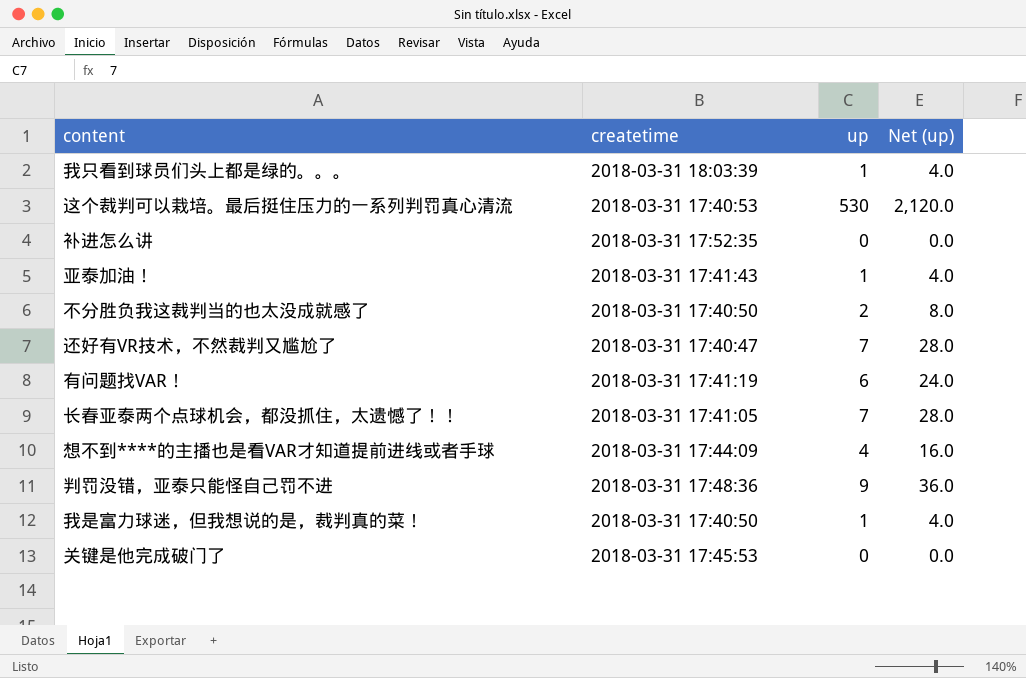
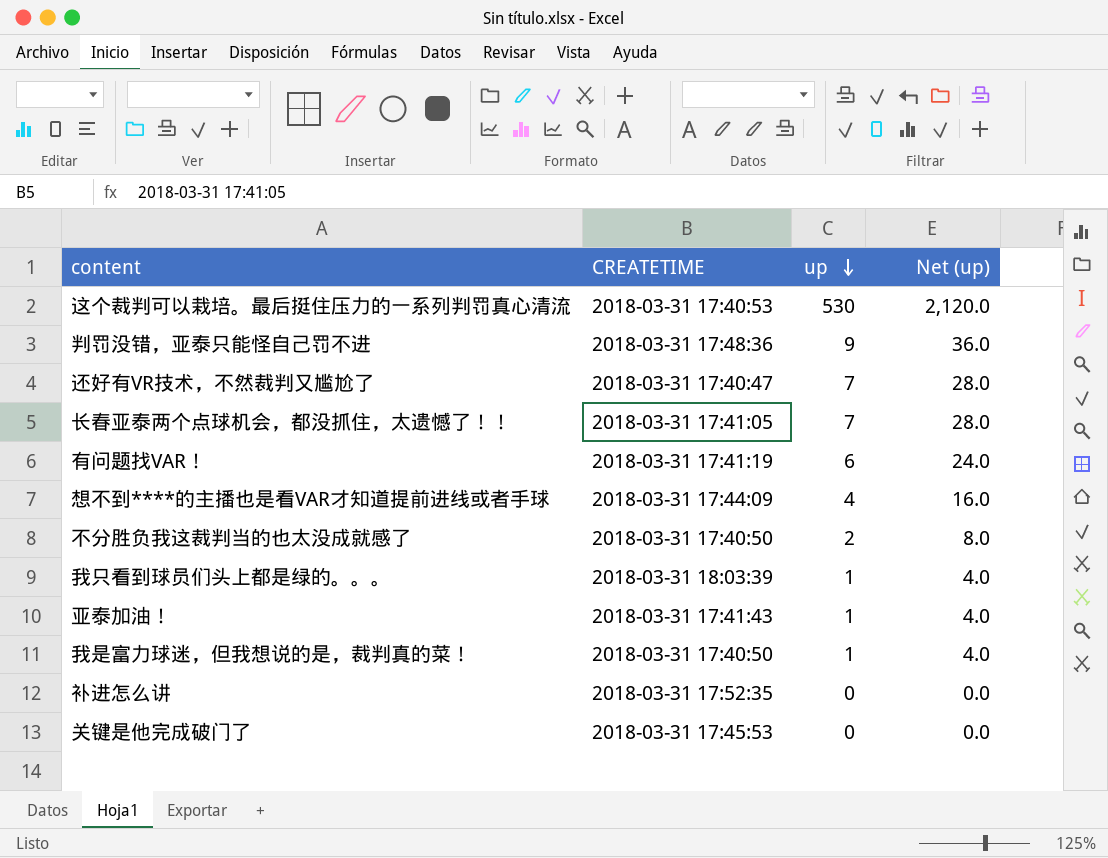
row order: none -> up descending
column name: createtime -> CREATETIME

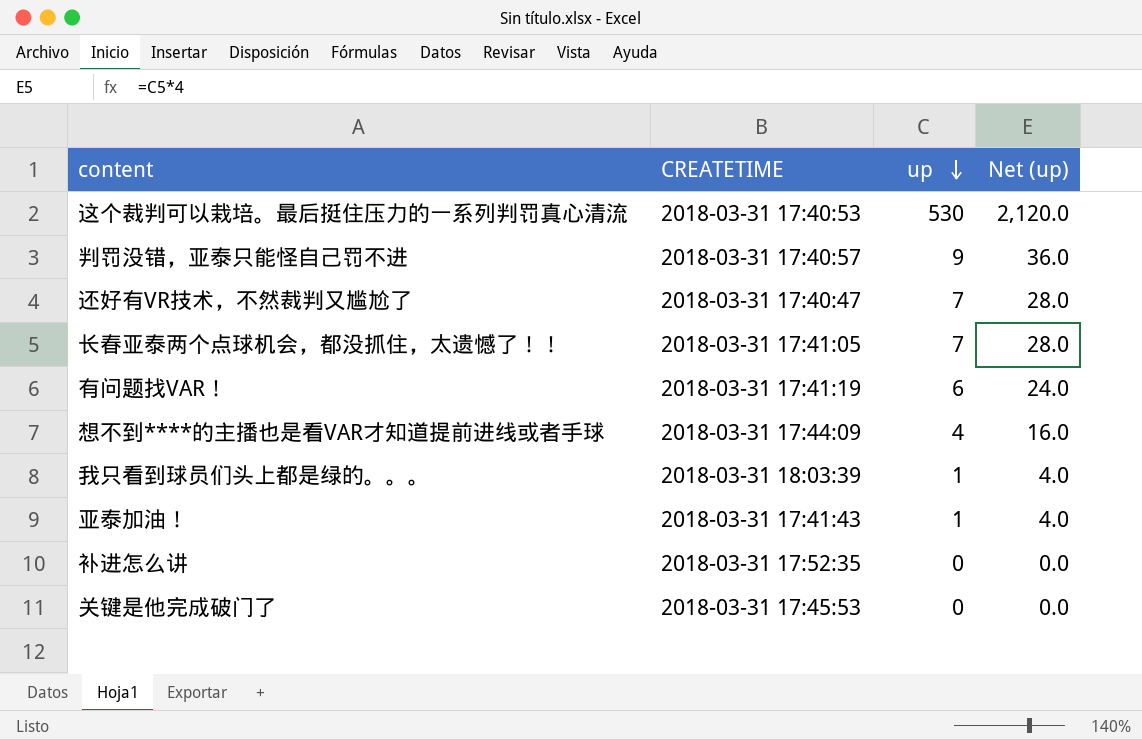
row 不分胜负我这裁判当的也太没成就感了: 2018-03-31 17:40:50 | 2 | 8.0 -> none
row 我是富力球迷，但我想说的是，裁判真的菜！: 2018-03-31 17:40:50 | 1 | 4.0 -> none
判罚没错，亚泰只能怪自己罚不进 | CREATETIME: 2018-03-31 17:48:36 -> 2018-03-31 17:40:57

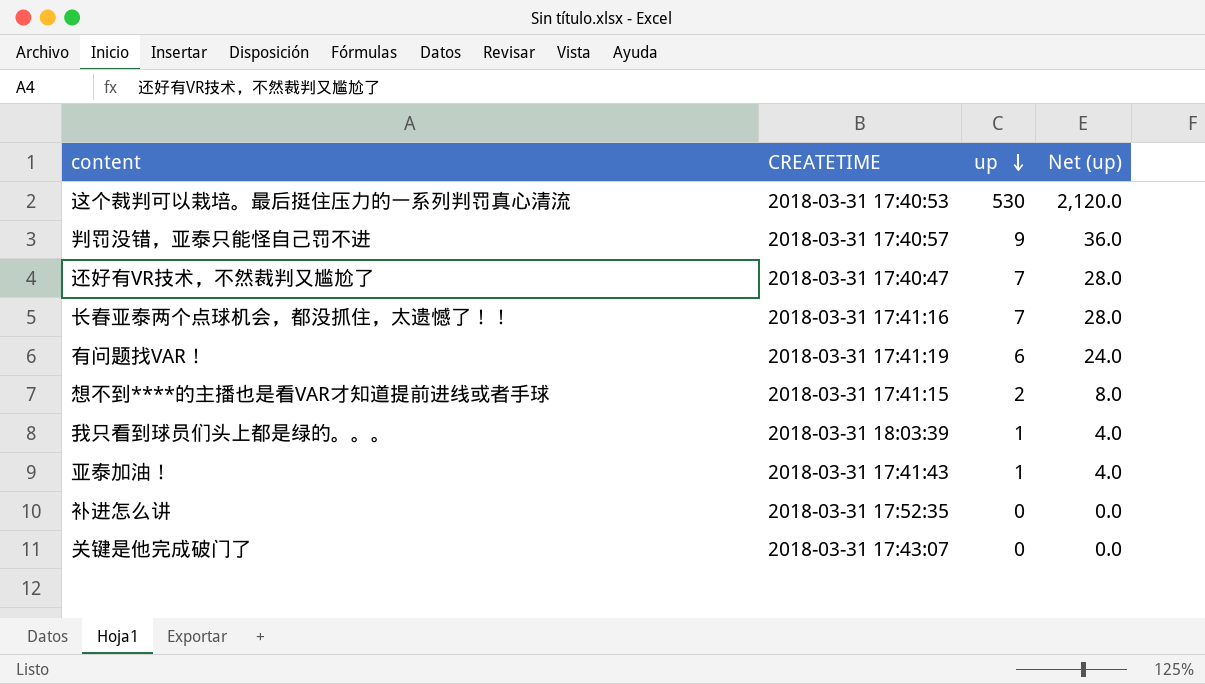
长春亚泰两个点球机会，都没抓住，太遗憾了！！ | CREATETIME: 2018-03-31 17:41:05 -> 2018-03-31 17:41:16
想不到****的主播也是看VAR才知道提前进线或者手球 | CREATETIME: 2018-03-31 17:44:09 -> 2018-03-31 17:41:15
想不到****的主播也是看VAR才知道提前进线或者手球 | up: 4 -> 2
想不到****的主播也是看VAR才知道提前进线或者手球 | Net (up): 16.0 -> 8.0
关键是他完成破门了 | CREATETIME: 2018-03-31 17:45:53 -> 2018-03-31 17:43:07

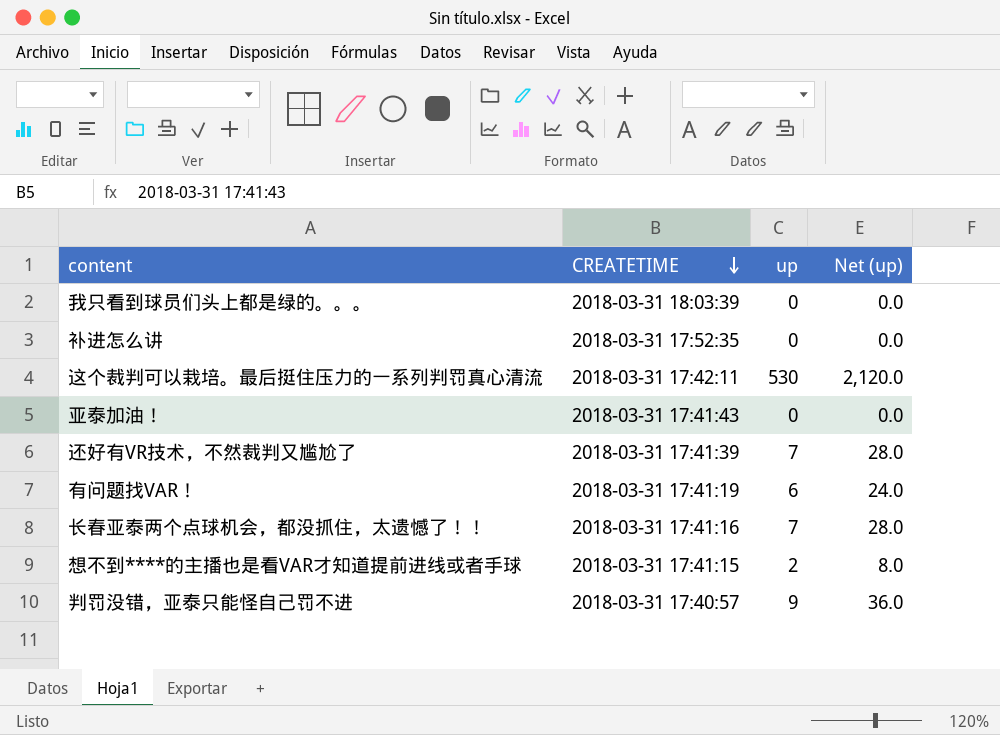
row order: up descending -> CREATETIME descending
row 关键是他完成破门了: 2018-03-31 17:43:07 | 0 | 0.0 -> none
我只看到球员们头上都是绿的。。。 | up: 1 -> 0
我只看到球员们头上都是绿的。。。 | Net (up): 4.0 -> 0.0
这个裁判可以栽培。最后挺住压力的一系列判罚真心清流 | CREATETIME: 2018-03-31 17:40:53 -> 2018-03-31 17:42:11
亚泰加油！ | up: 1 -> 0
亚泰加油！ | Net (up): 4.0 -> 0.0
还好有VR技术，不然裁判又尴尬了 | CREATETIME: 2018-03-31 17:40:47 -> 2018-03-31 17:41:39

